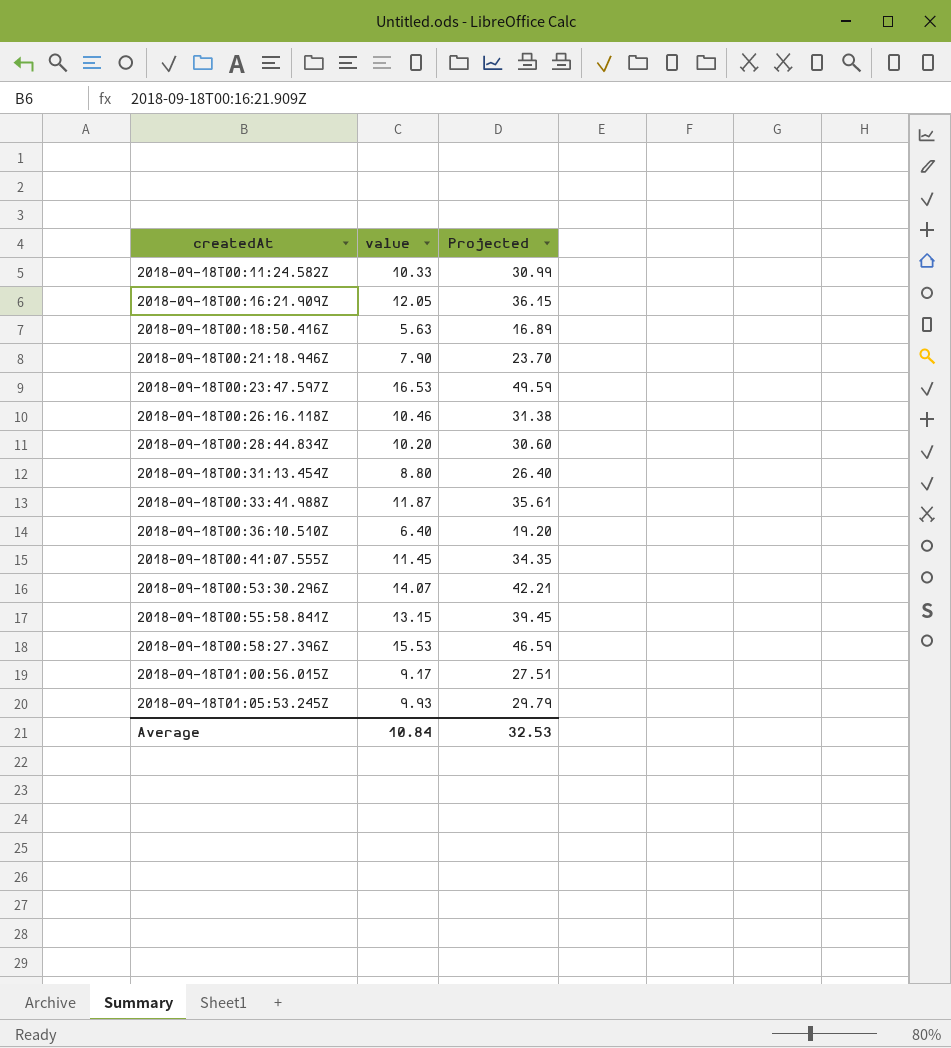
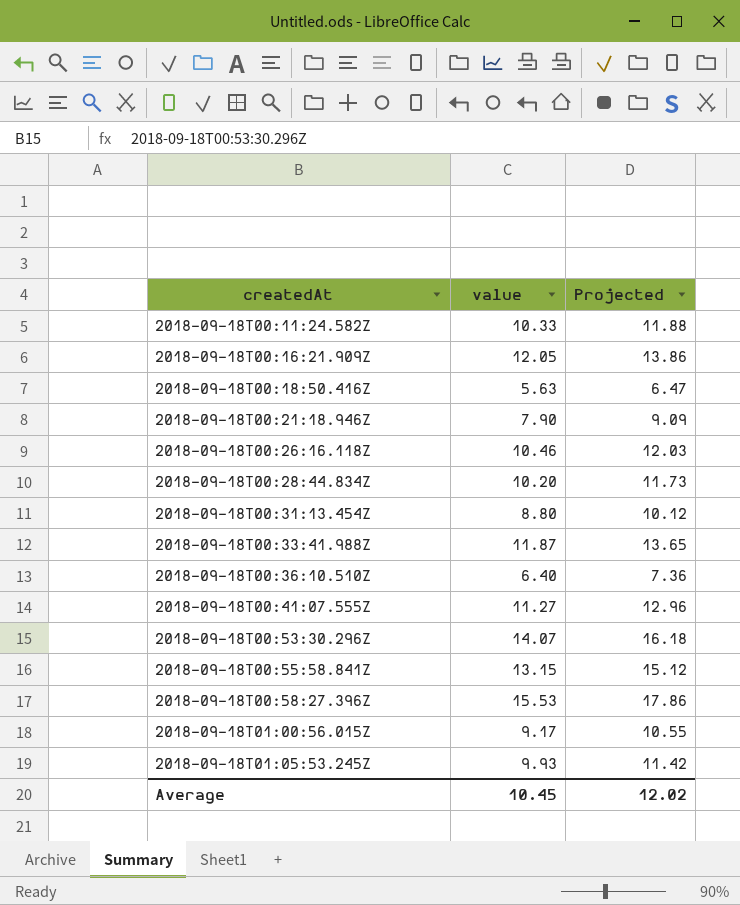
column Projected | formula: [value] * 3 -> [value] * 1.15
row 2018-09-18T00:23:47.597Z: 16.53 | 49.59 -> none
2018-09-18T00:41:07.555Z | value: 11.45 -> 11.27
Average | value: 10.84 -> 10.45
Average | Projected: 32.53 -> 12.02

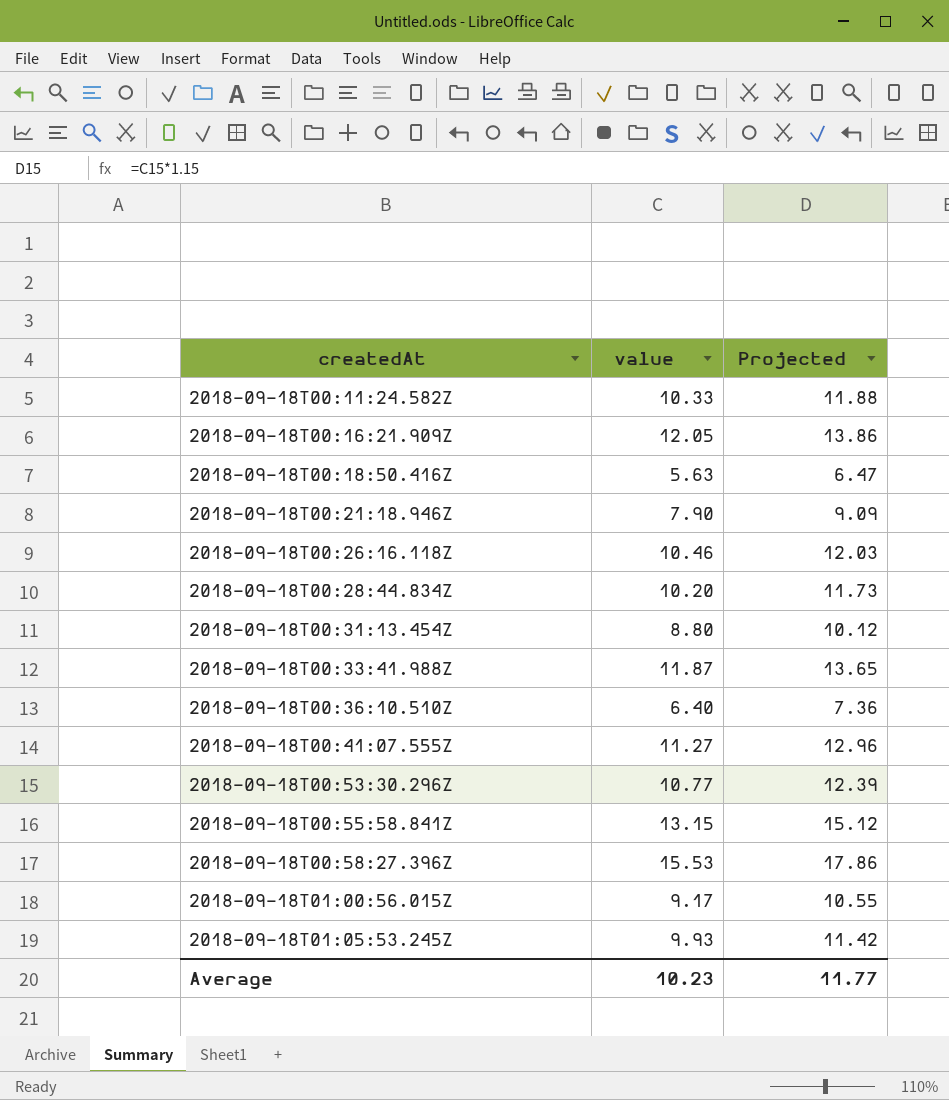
2018-09-18T00:53:30.296Z | value: 14.07 -> 10.77
2018-09-18T00:53:30.296Z | Projected: 16.18 -> 12.39
Average | value: 10.45 -> 10.23
Average | Projected: 12.02 -> 11.77

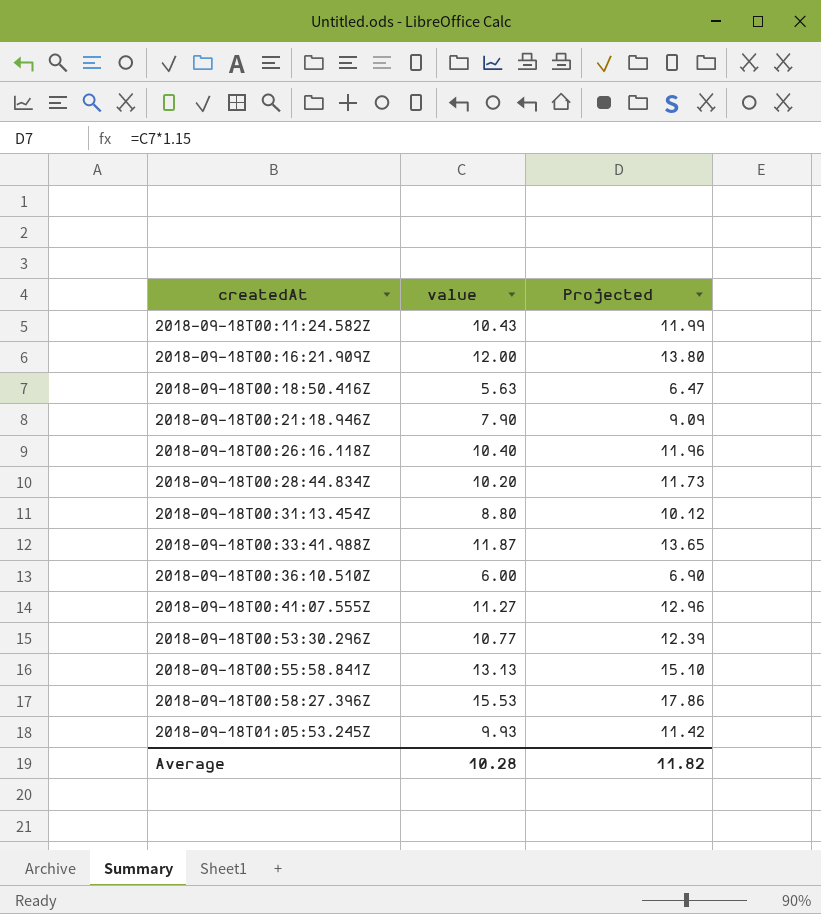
row 2018-09-18T01:00:56.015Z: 9.17 | 10.55 -> none
2018-09-18T00:11:24.582Z | value: 10.33 -> 10.43
2018-09-18T00:11:24.582Z | Projected: 11.88 -> 11.99
2018-09-18T00:16:21.909Z | value: 12.05 -> 12.00
2018-09-18T00:16:21.909Z | Projected: 13.86 -> 13.80
2018-09-18T00:26:16.118Z | value: 10.46 -> 10.40
2018-09-18T00:26:16.118Z | Projected: 12.03 -> 11.96
2018-09-18T00:36:10.510Z | value: 6.40 -> 6.00
2018-09-18T00:36:10.510Z | Projected: 7.36 -> 6.90
2018-09-18T00:55:58.841Z | value: 13.15 -> 13.13
2018-09-18T00:55:58.841Z | Projected: 15.12 -> 15.10
Average | value: 10.23 -> 10.28
Average | Projected: 11.77 -> 11.82

